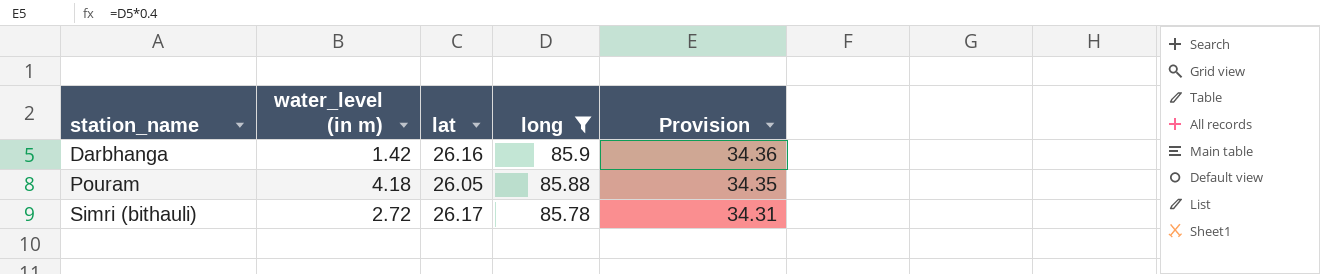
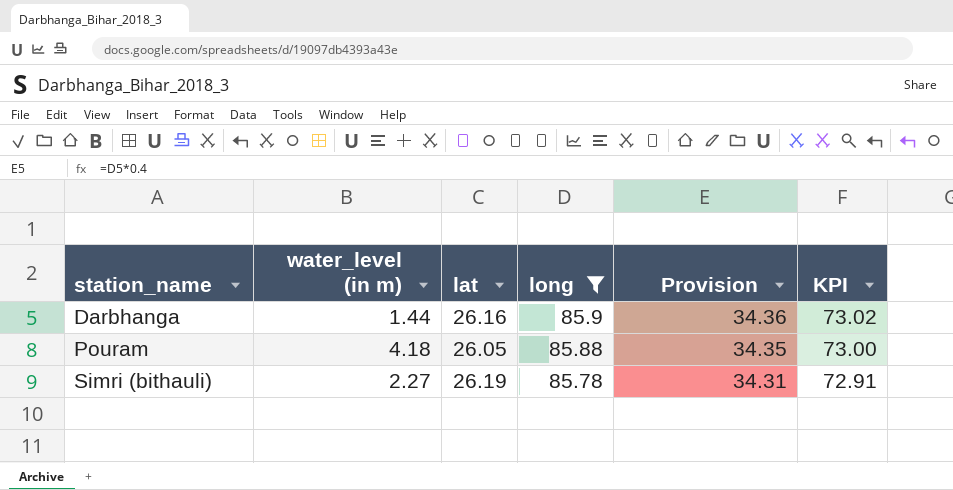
column KPI | formula: none -> [long] * 0.85
Darbhanga | water_level (in m): 1.42 -> 1.44
Simri (bithauli) | water_level (in m): 2.72 -> 2.27
Simri (bithauli) | lat: 26.17 -> 26.19

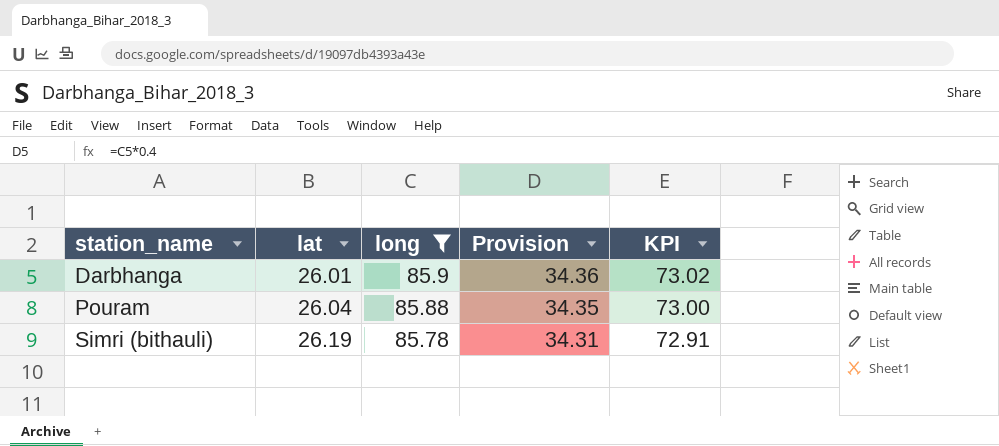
column water_level (in m) | position: 2 -> none
Darbhanga | lat: 26.16 -> 26.01
Pouram | lat: 26.05 -> 26.04

